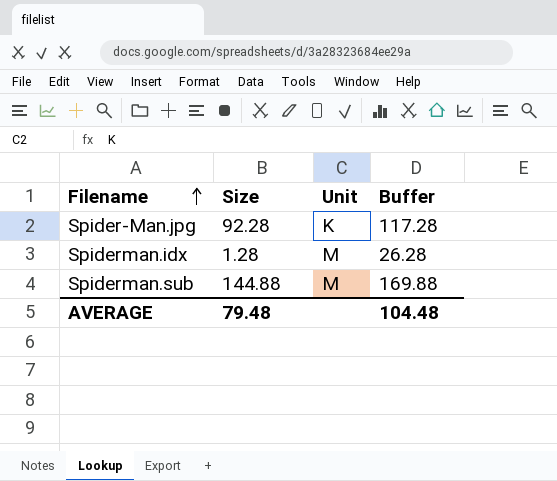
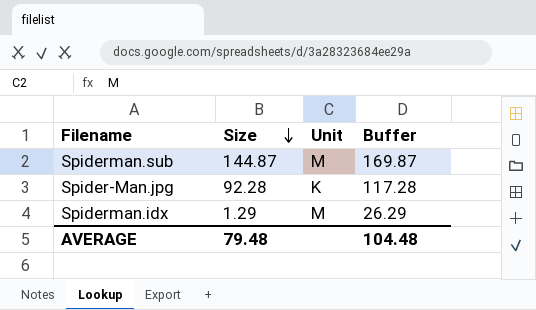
row order: Filename ascending -> Size descending
Spiderman.sub | Size: 144.88 -> 144.87
Spiderman.sub | Buffer: 169.88 -> 169.87
Spiderman.idx | Size: 1.28 -> 1.29
Spiderman.idx | Buffer: 26.28 -> 26.29

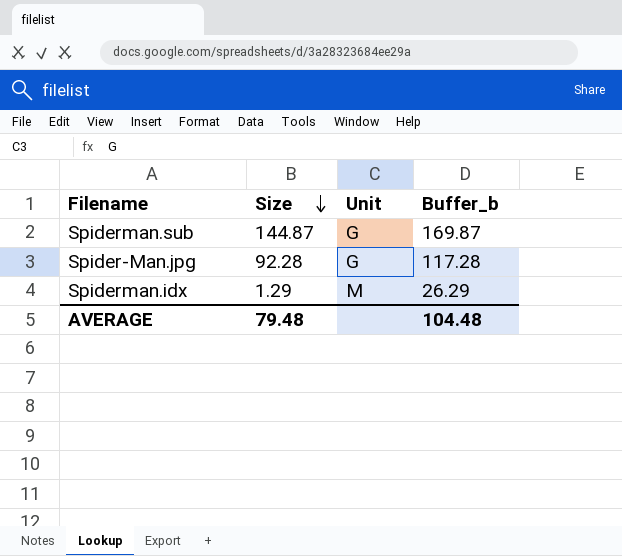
column name: Buffer -> Buffer_b
Spiderman.sub | Unit: M -> G
Spider-Man.jpg | Unit: K -> G

